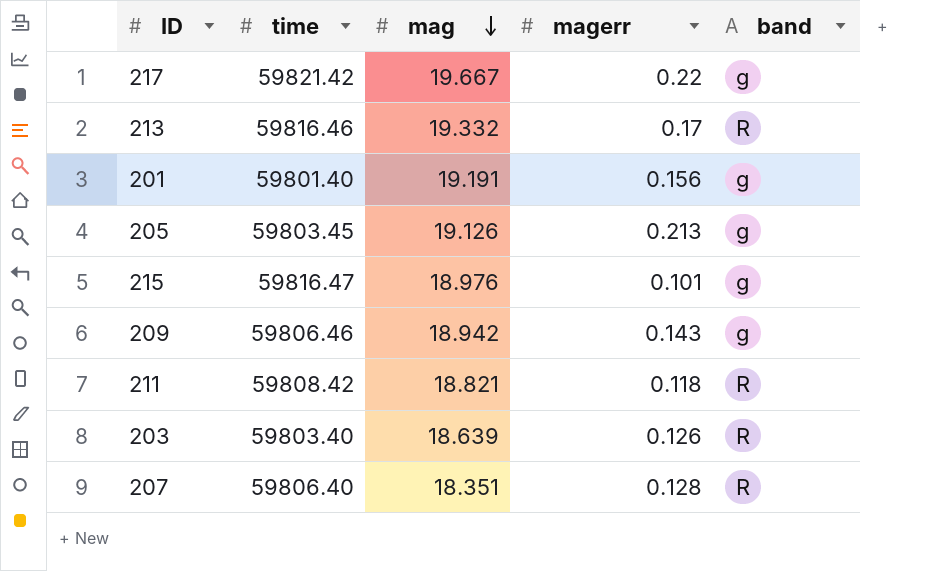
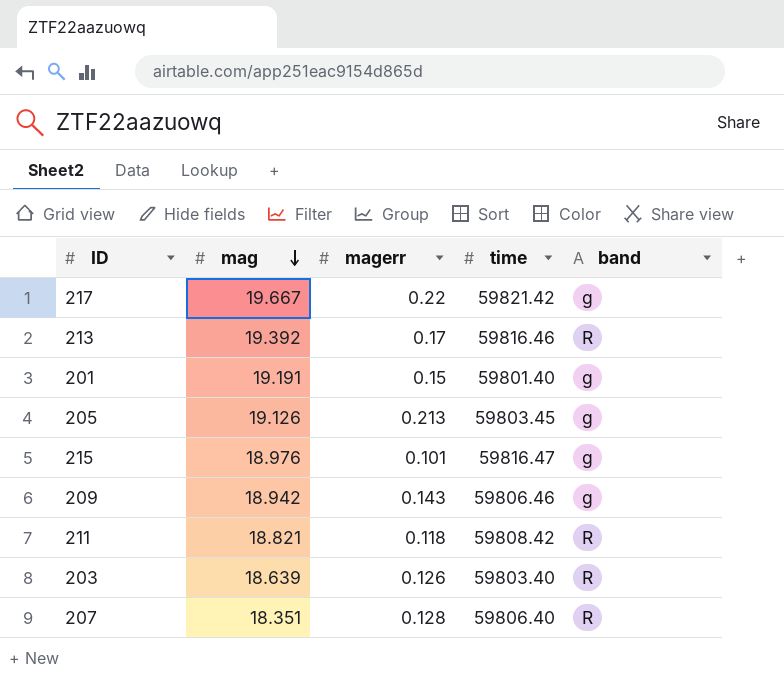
column time | position: 2 -> 4
213 | mag: 19.332 -> 19.392
201 | magerr: 0.156 -> 0.15

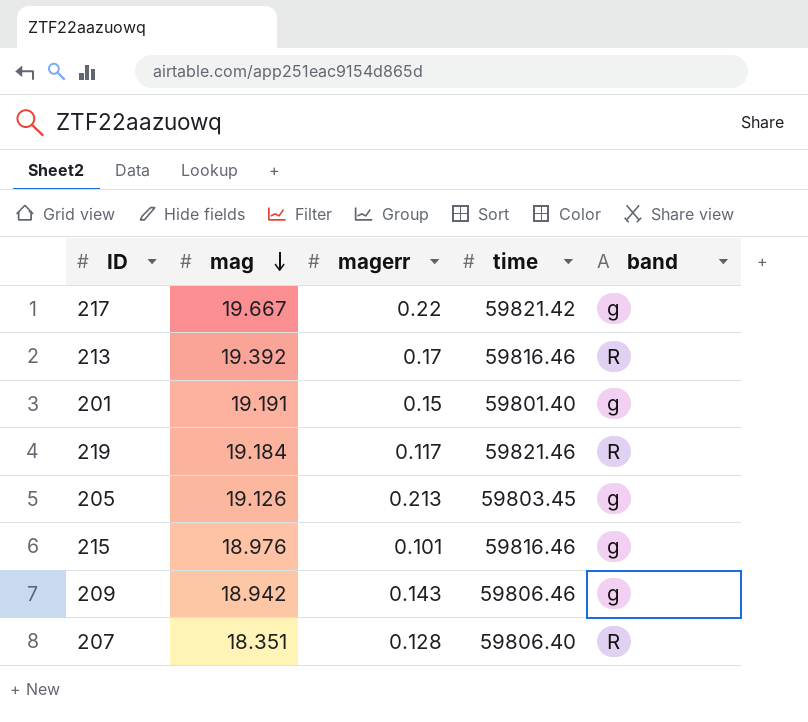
row 211: 18.821 | 0.118 | 59808.42 | R -> none
row 203: 18.639 | 0.126 | 59803.40 | R -> none
row 219: none -> 19.184 | 0.117 | 59821.46 | R
215 | time: 59816.47 -> 59816.46

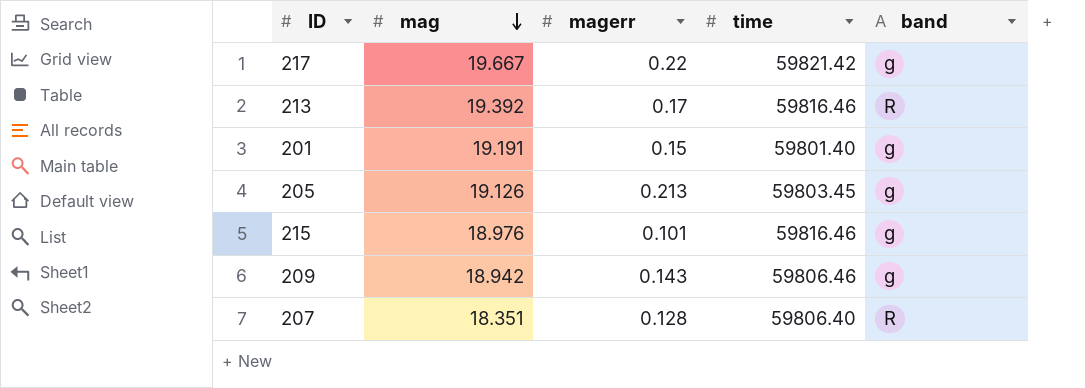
row 219: 19.184 | 0.117 | 59821.46 | R -> none

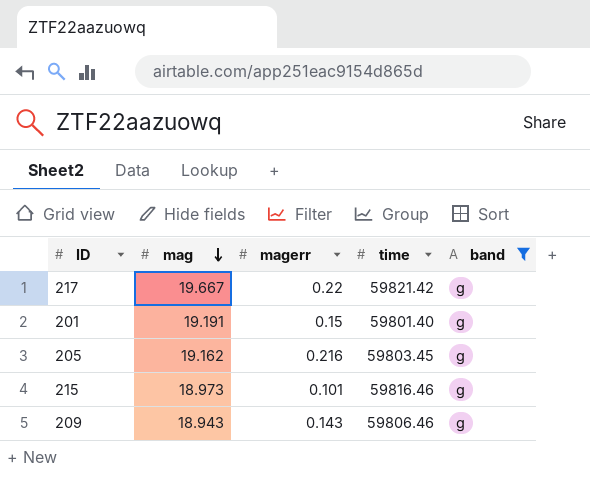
filter: none -> band = g
205 | mag: 19.126 -> 19.162
205 | magerr: 0.213 -> 0.216
215 | mag: 18.976 -> 18.973
209 | mag: 18.942 -> 18.943

